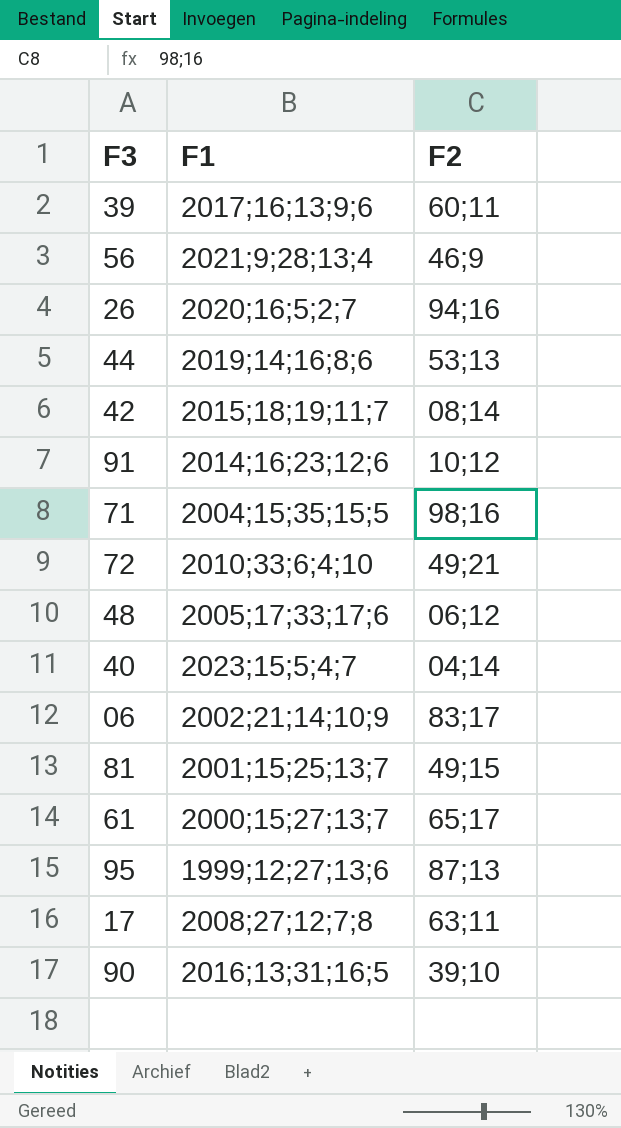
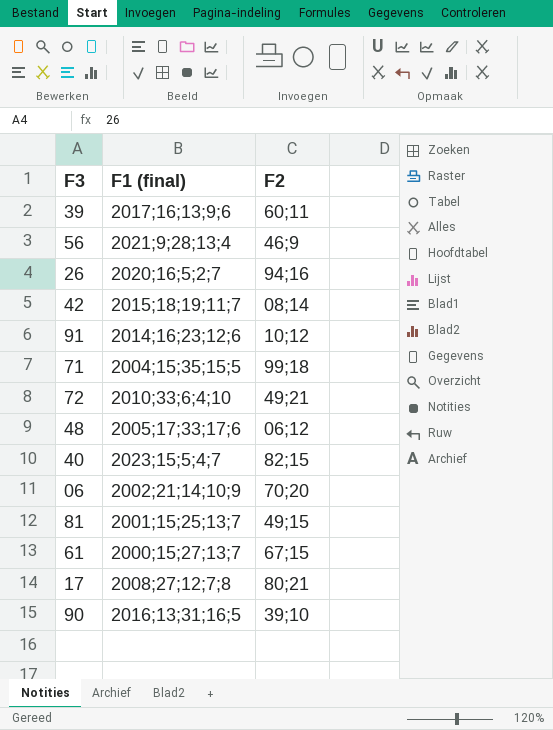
column name: F1 -> F1 (final)
row 44: 2019;14;16;8;6 | 53;13 -> none
row 95: 1999;12;27;13;6 | 87;13 -> none
71 | F2: 98;16 -> 99;18
40 | F2: 04;14 -> 82;15
06 | F2: 83;17 -> 70;20
61 | F2: 65;17 -> 67;15
17 | F2: 63;11 -> 80;21

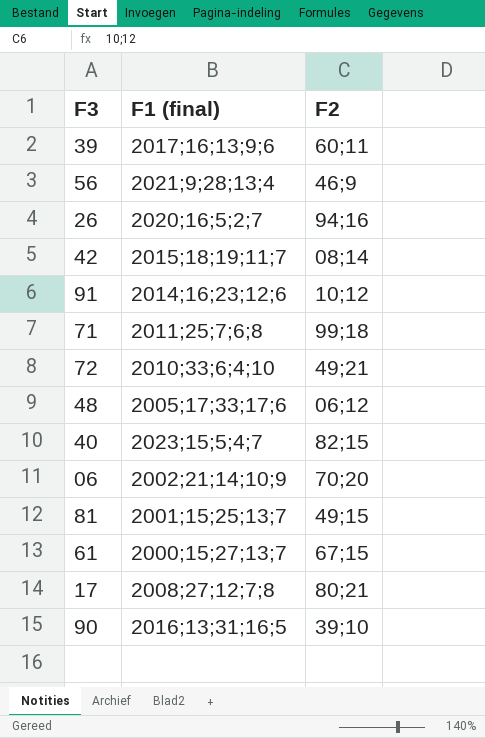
71 | F1 (final): 2004;15;35;15;5 -> 2011;25;7;6;8

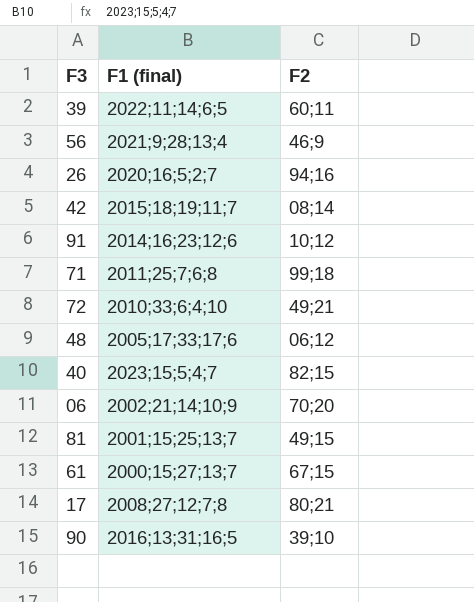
39 | F1 (final): 2017;16;13;9;6 -> 2022;11;14;6;5

